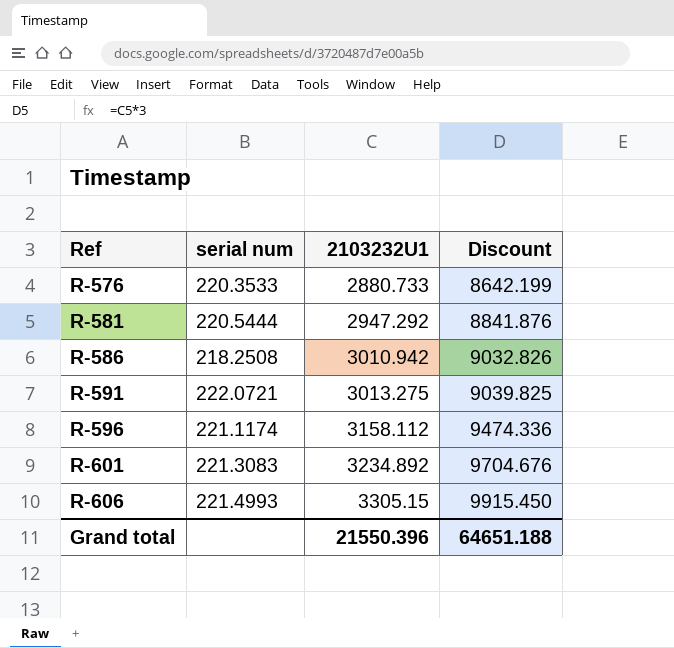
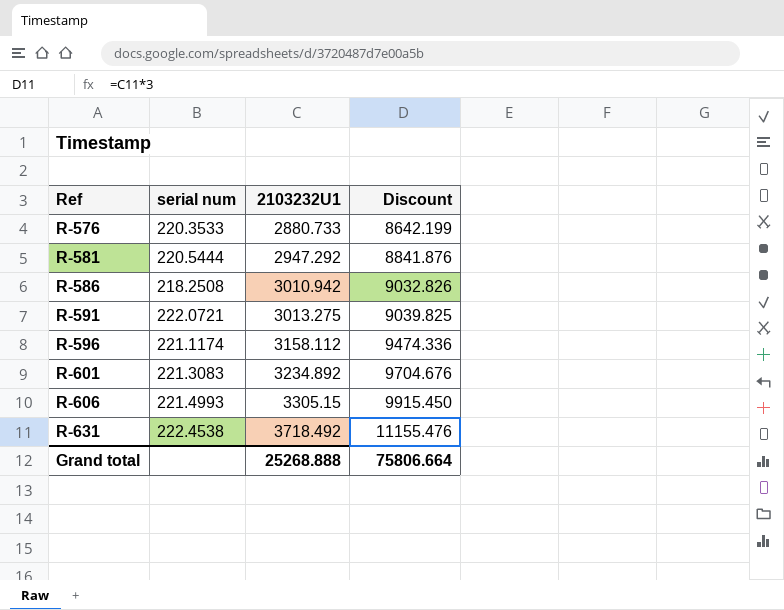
row R-631: none -> 222.4538 | 3718.492 | 11155.476
Grand total | 2103232U1: 21550.396 -> 25268.888
Grand total | Discount: 64651.188 -> 75806.664

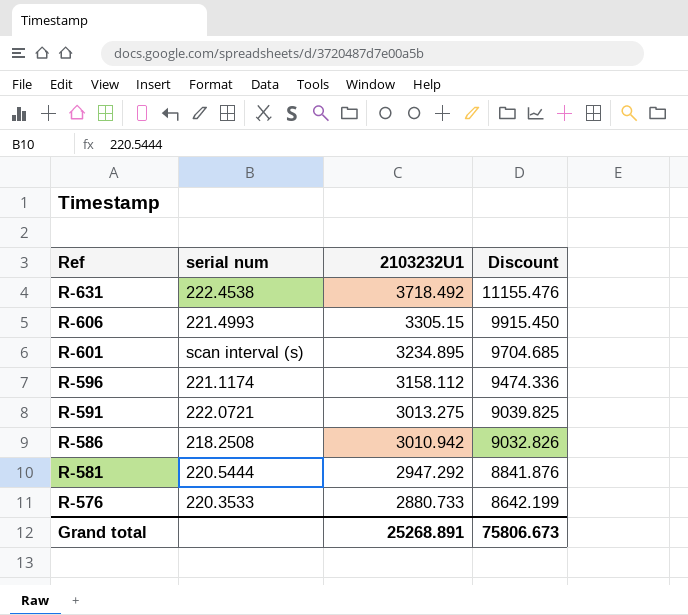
row order: Ref ascending -> Ref descending
R-601 | serial num: 221.3083 -> scan interval (s)
R-601 | 2103232U1: 3234.892 -> 3234.895
R-601 | Discount: 9704.676 -> 9704.685
Grand total | 2103232U1: 25268.888 -> 25268.891
Grand total | Discount: 75806.664 -> 75806.673

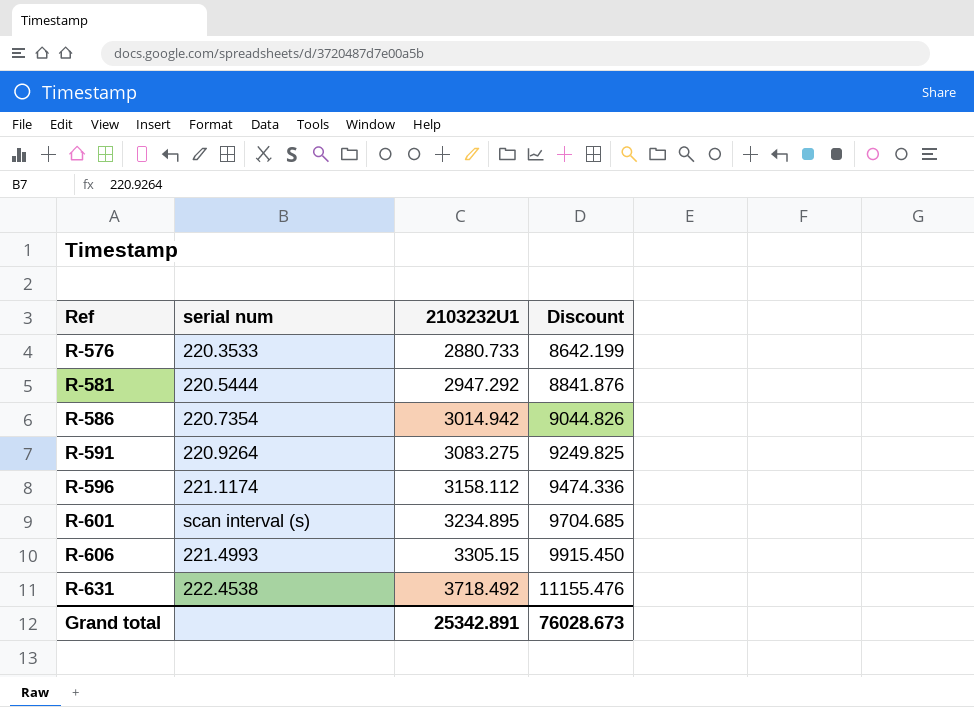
row order: Ref descending -> Ref ascending
R-586 | serial num: 218.2508 -> 220.7354
R-586 | 2103232U1: 3010.942 -> 3014.942
R-586 | Discount: 9032.826 -> 9044.826
R-591 | serial num: 222.0721 -> 220.9264
R-591 | 2103232U1: 3013.275 -> 3083.275
R-591 | Discount: 9039.825 -> 9249.825
Grand total | 2103232U1: 25268.891 -> 25342.891
Grand total | Discount: 75806.673 -> 76028.673

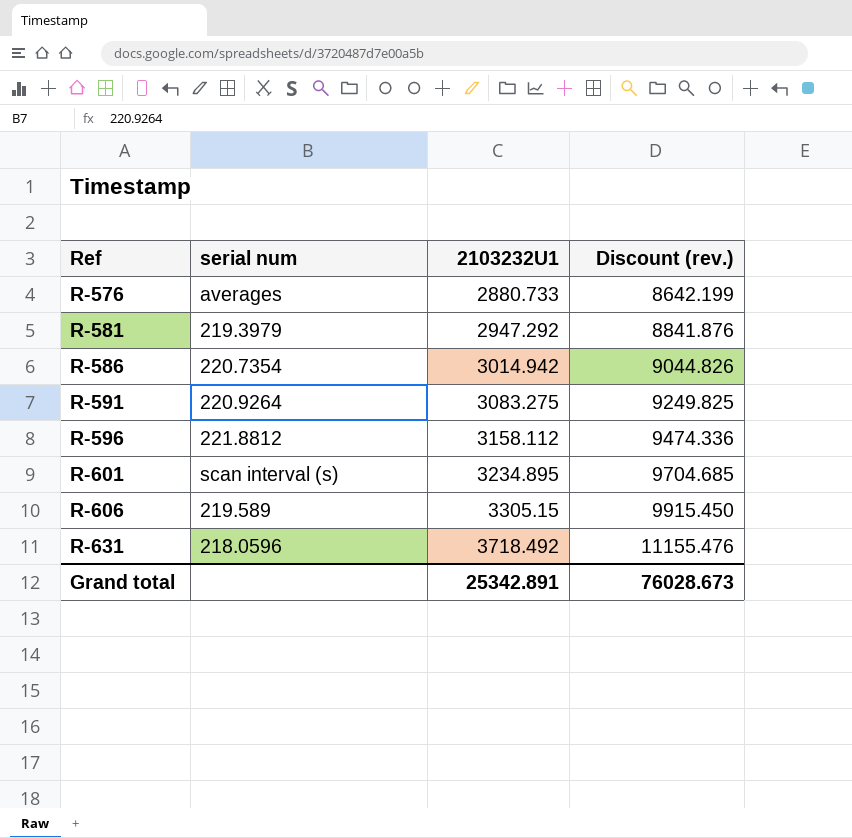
column name: Discount -> Discount (rev.)
R-576 | serial num: 220.3533 -> averages
R-581 | serial num: 220.5444 -> 219.3979
R-596 | serial num: 221.1174 -> 221.8812
R-606 | serial num: 221.4993 -> 219.589
R-631 | serial num: 222.4538 -> 218.0596

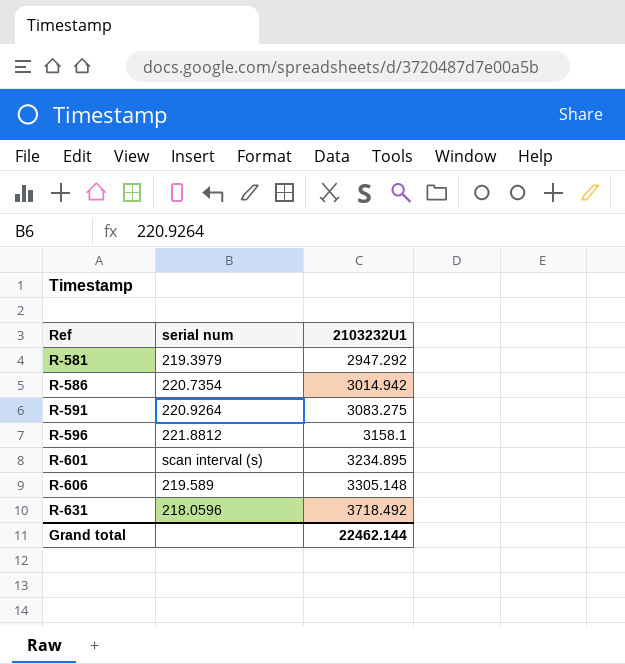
column Discount (rev.) | formula: [2103232U1] * 3 -> none
row R-576: averages | 2880.733 | 8642.199 -> none
R-596 | 2103232U1: 3158.112 -> 3158.1
R-606 | 2103232U1: 3305.15 -> 3305.148
Grand total | 2103232U1: 25342.891 -> 22462.144

